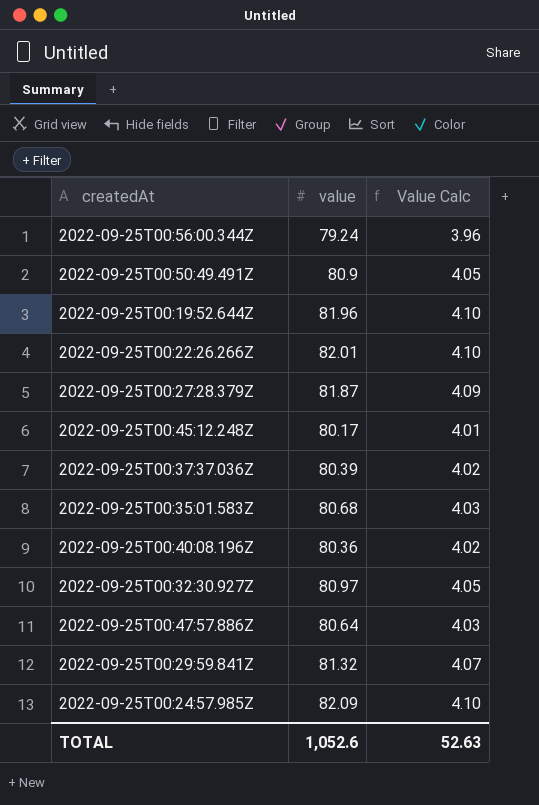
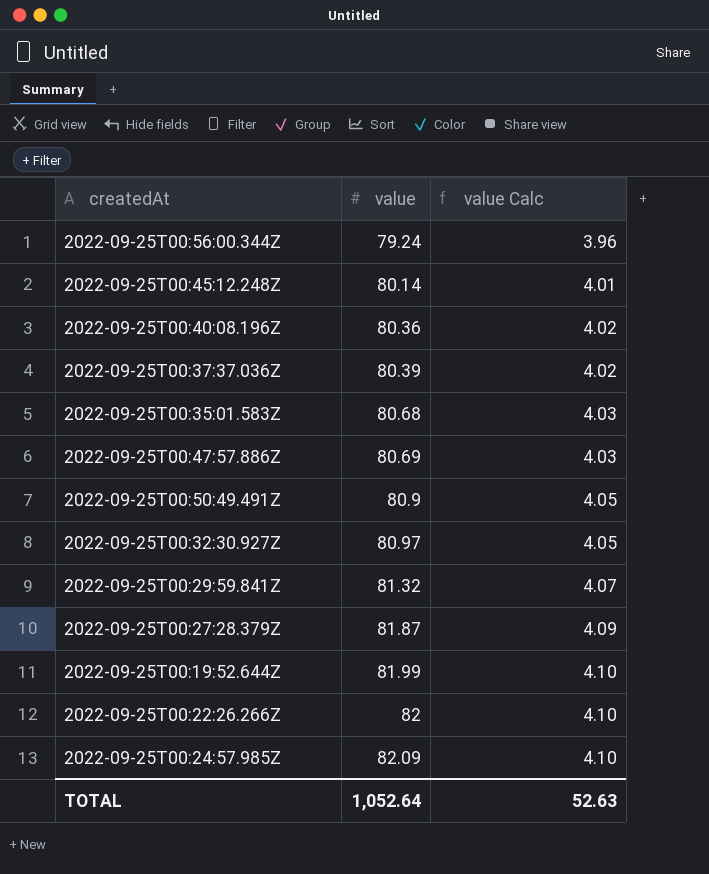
row order: none -> value ascending
column name: Value Calc -> value Calc
2022-09-25T00:45:12.248Z | value: 80.17 -> 80.14
2022-09-25T00:47:57.886Z | value: 80.64 -> 80.69
2022-09-25T00:19:52.644Z | value: 81.96 -> 81.99
2022-09-25T00:22:26.266Z | value: 82.01 -> 82
TOTAL | value: 1,052.6 -> 1,052.64

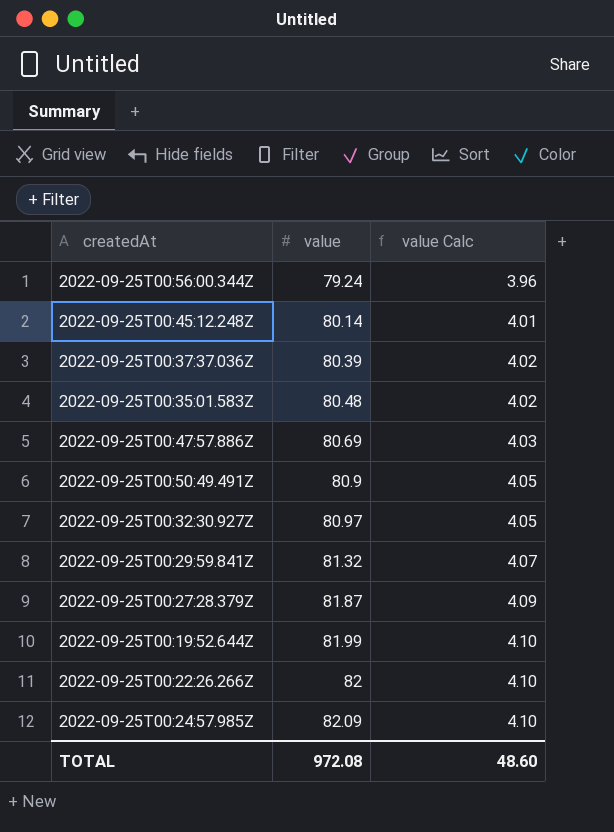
row 2022-09-25T00:40:08.196Z: 80.36 | 4.02 -> none
2022-09-25T00:35:01.583Z | value: 80.68 -> 80.48
2022-09-25T00:35:01.583Z | value Calc: 4.03 -> 4.02
TOTAL | value: 1,052.64 -> 972.08
TOTAL | value Calc: 52.63 -> 48.60

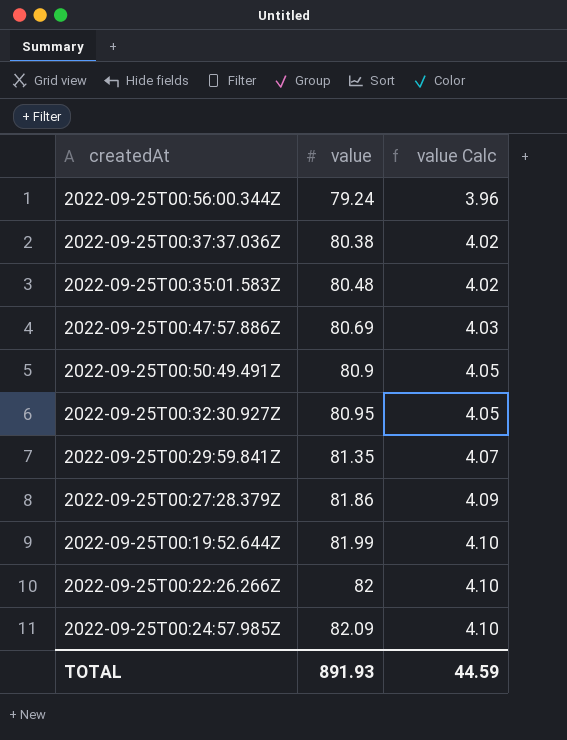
row 2022-09-25T00:45:12.248Z: 80.14 | 4.01 -> none
2022-09-25T00:37:37.036Z | value: 80.39 -> 80.38
2022-09-25T00:32:30.927Z | value: 80.97 -> 80.95
2022-09-25T00:29:59.841Z | value: 81.32 -> 81.35
2022-09-25T00:27:28.379Z | value: 81.87 -> 81.86
TOTAL | value: 972.08 -> 891.93
TOTAL | value Calc: 48.60 -> 44.59

